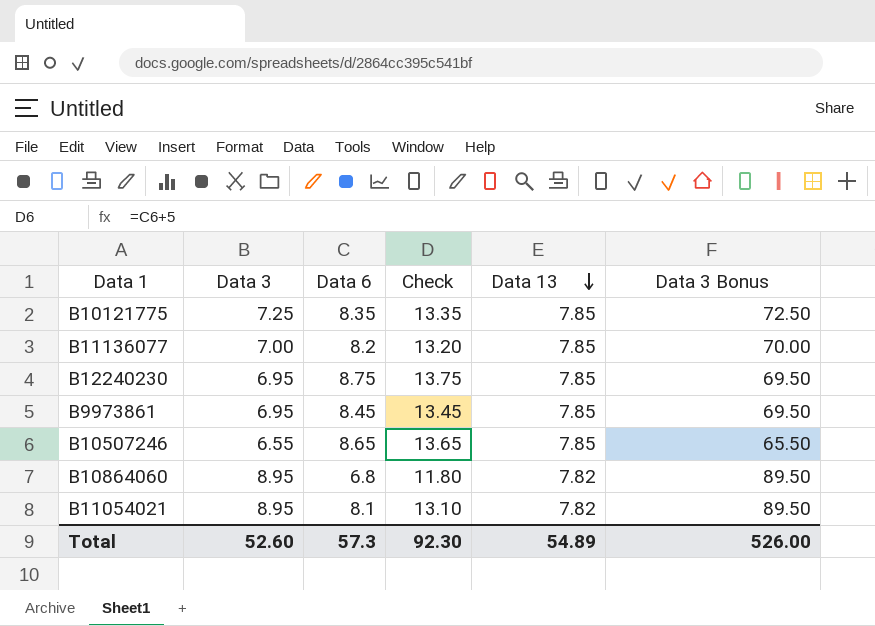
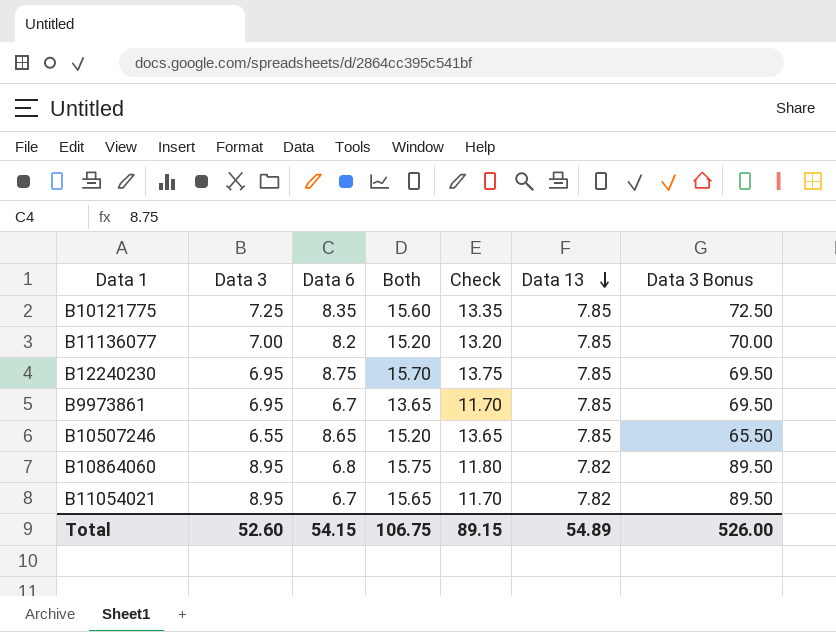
column Both | formula: none -> [Data 3] + [Data 6]
B9973861 | Data 6: 8.45 -> 6.7
B9973861 | Check: 13.45 -> 11.70
B11054021 | Data 6: 8.1 -> 6.7
B11054021 | Check: 13.10 -> 11.70
Total | Data 6: 57.3 -> 54.15
Total | Check: 92.30 -> 89.15

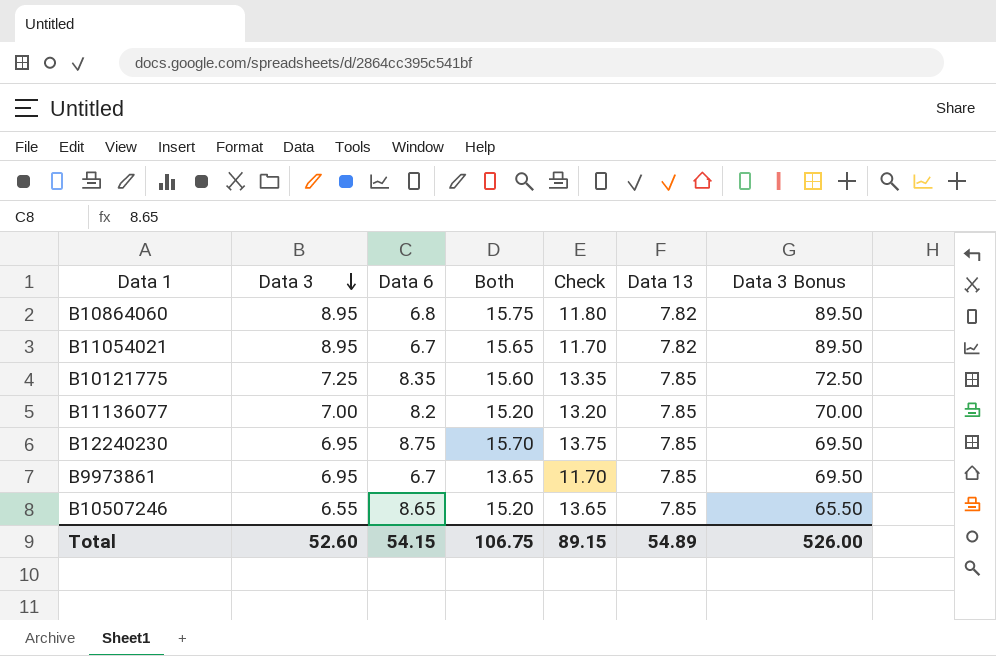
row order: Data 13 descending -> Data 3 descending

